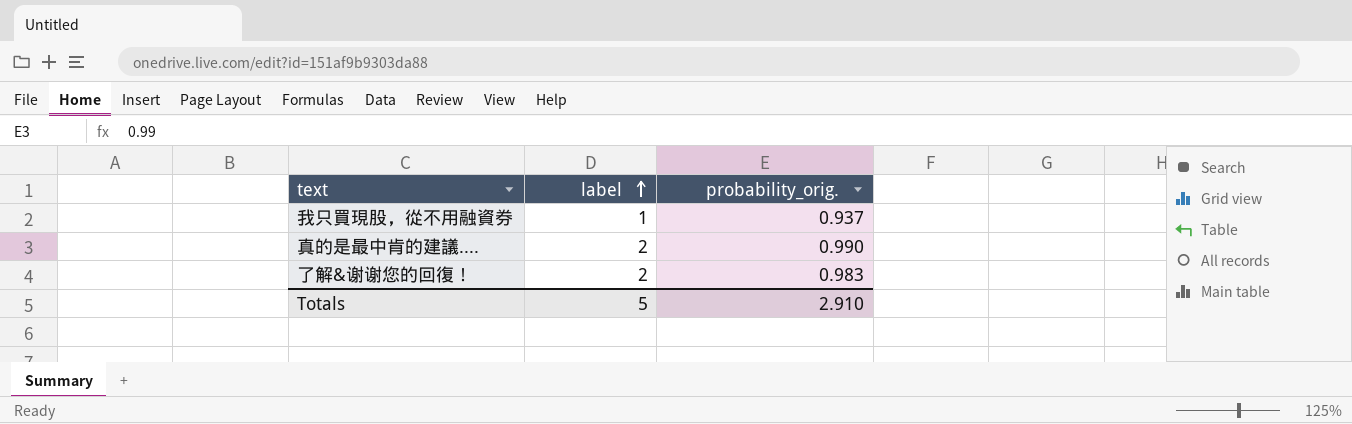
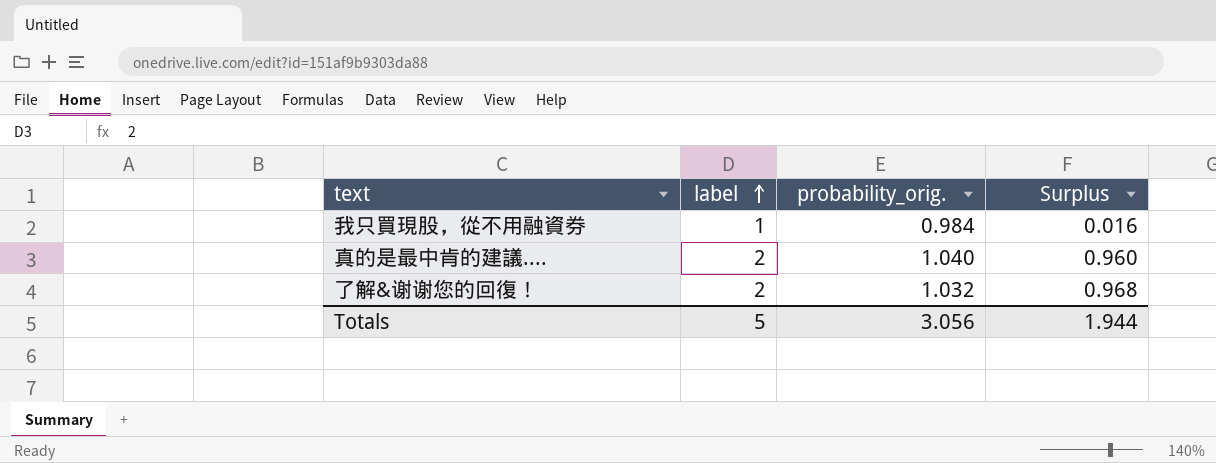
column Surplus | formula: none -> [label] - [probability_orig.]
我只買現股，從不用融資券 | probability_orig.: 0.937 -> 0.984
真的是最中肯的建議.... | probability_orig.: 0.990 -> 1.040
了解&谢谢您的回復！ | probability_orig.: 0.983 -> 1.032
Totals | probability_orig.: 2.910 -> 3.056

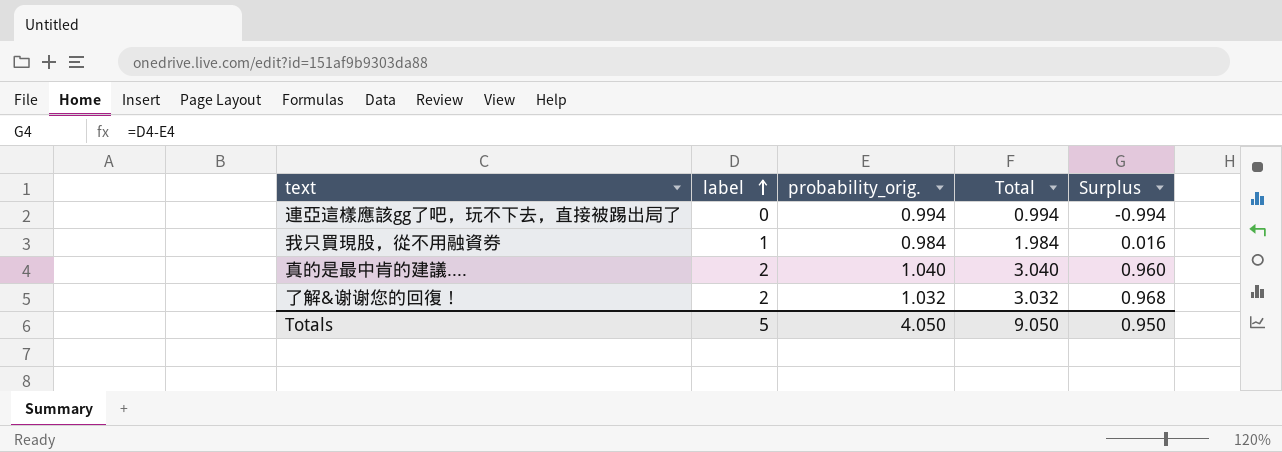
column Total | formula: none -> [label] + [probability_orig.]
row 連亞這樣應該gg了吧，玩不下去，直接被踢出局了: none -> 0 | 0.994 | 0.994 | -0.994
Totals | probability_orig.: 3.056 -> 4.050
Totals | Surplus: 1.944 -> 0.950

